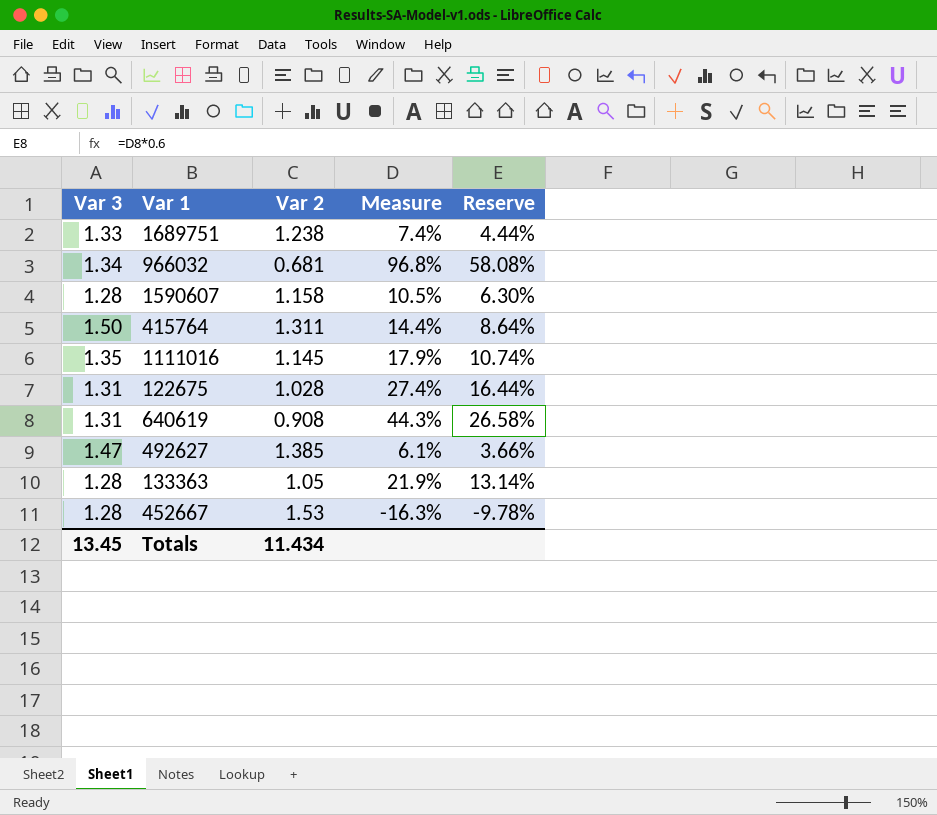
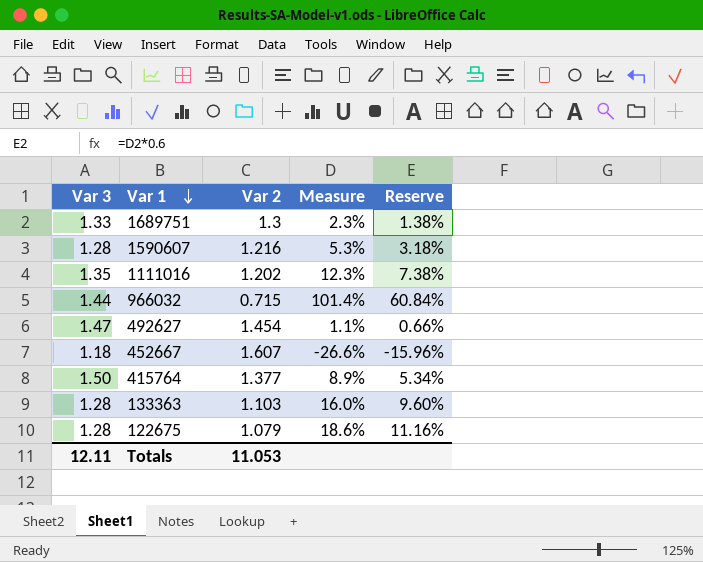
row order: none -> Var 1 descending
row 640619: 1.31 | 0.908 | 44.3% | 26.58% -> none
1689751 | Var 2: 1.238 -> 1.3
1689751 | Measure: 7.4% -> 2.3%
1689751 | Reserve: 4.44% -> 1.38%
1590607 | Var 2: 1.158 -> 1.216
1590607 | Measure: 10.5% -> 5.3%
1590607 | Reserve: 6.30% -> 3.18%
1111016 | Var 2: 1.145 -> 1.202
1111016 | Measure: 17.9% -> 12.3%
1111016 | Reserve: 10.74% -> 7.38%
966032 | Var 3: 1.34 -> 1.44
966032 | Var 2: 0.681 -> 0.715
966032 | Measure: 96.8% -> 101.4%
966032 | Reserve: 58.08% -> 60.84%
492627 | Var 2: 1.385 -> 1.454
492627 | Measure: 6.1% -> 1.1%
492627 | Reserve: 3.66% -> 0.66%
452667 | Var 3: 1.28 -> 1.18
452667 | Var 2: 1.53 -> 1.607
452667 | Measure: -16.3% -> -26.6%
452667 | Reserve: -9.78% -> -15.96%
415764 | Var 2: 1.311 -> 1.377
415764 | Measure: 14.4% -> 8.9%
415764 | Reserve: 8.64% -> 5.34%
133363 | Var 2: 1.05 -> 1.103
133363 | Measure: 21.9% -> 16.0%
133363 | Reserve: 13.14% -> 9.60%
122675 | Var 3: 1.31 -> 1.28
122675 | Var 2: 1.028 -> 1.079
122675 | Measure: 27.4% -> 18.6%
122675 | Reserve: 16.44% -> 11.16%
Totals | Var 3: 13.45 -> 12.11
Totals | Var 2: 11.434 -> 11.053

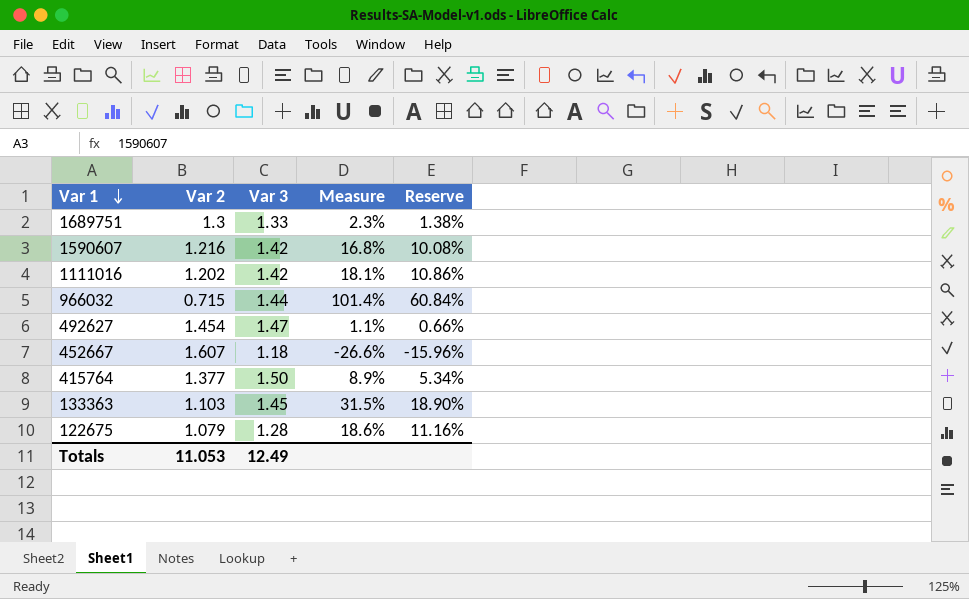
column Var 3 | position: 1 -> 3
1590607 | Var 3: 1.28 -> 1.42
1590607 | Measure: 5.3% -> 16.8%
1590607 | Reserve: 3.18% -> 10.08%
1111016 | Var 3: 1.35 -> 1.42
1111016 | Measure: 12.3% -> 18.1%
1111016 | Reserve: 7.38% -> 10.86%
133363 | Var 3: 1.28 -> 1.45
133363 | Measure: 16.0% -> 31.5%
133363 | Reserve: 9.60% -> 18.90%
Totals | Var 3: 12.11 -> 12.49

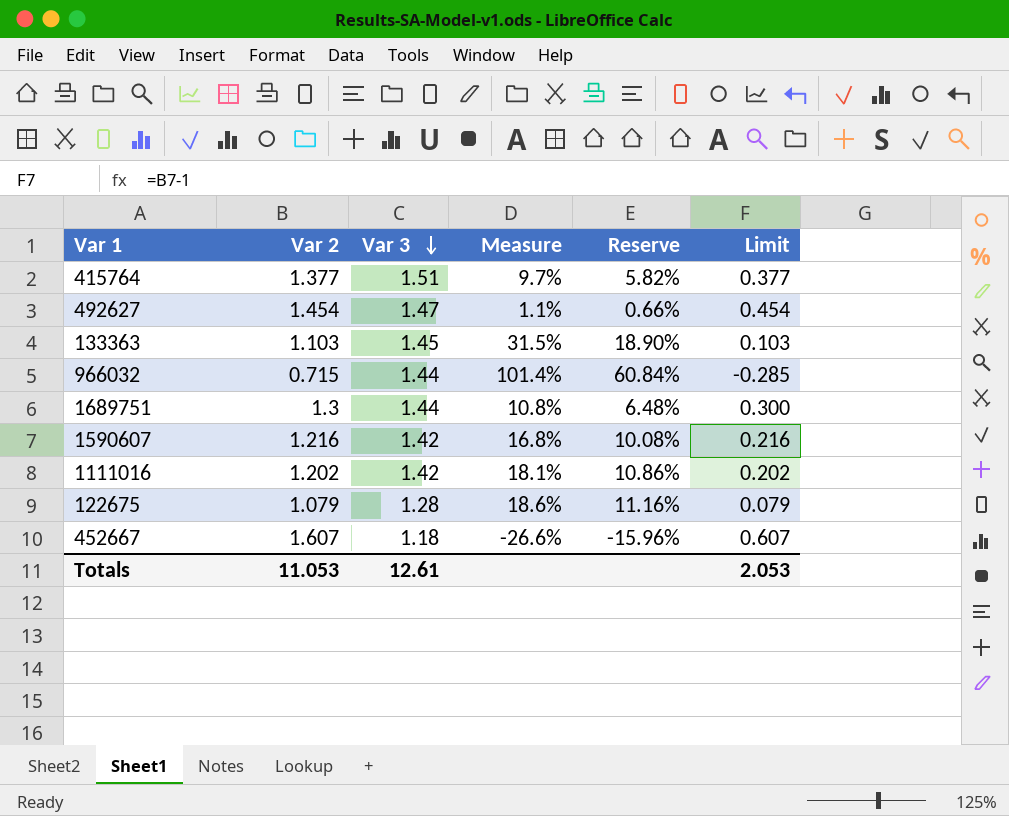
row order: Var 1 descending -> Var 3 descending
column Limit | formula: none -> [Var 2] - 1
415764 | Var 3: 1.50 -> 1.51
415764 | Measure: 8.9% -> 9.7%
415764 | Reserve: 5.34% -> 5.82%
1689751 | Var 3: 1.33 -> 1.44
1689751 | Measure: 2.3% -> 10.8%
1689751 | Reserve: 1.38% -> 6.48%
Totals | Var 3: 12.49 -> 12.61

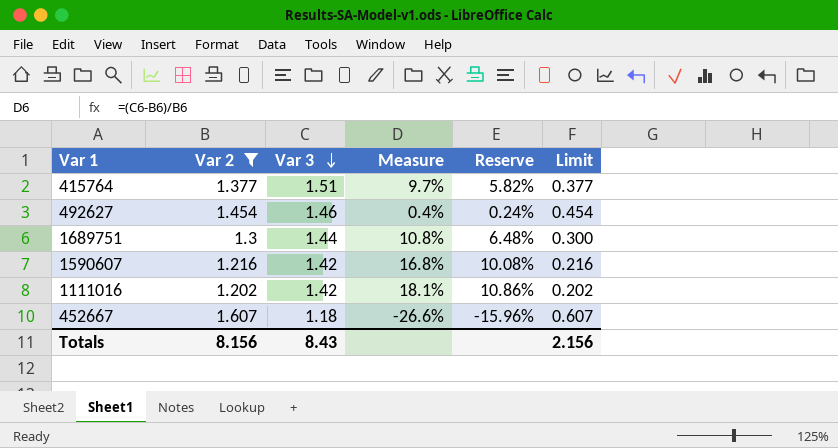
filter: none -> Var 2 >= 1.202
492627 | Var 3: 1.47 -> 1.46
492627 | Measure: 1.1% -> 0.4%
492627 | Reserve: 0.66% -> 0.24%
Totals | Var 2: 11.053 -> 8.156
Totals | Var 3: 12.61 -> 8.43
Totals | Limit: 2.053 -> 2.156

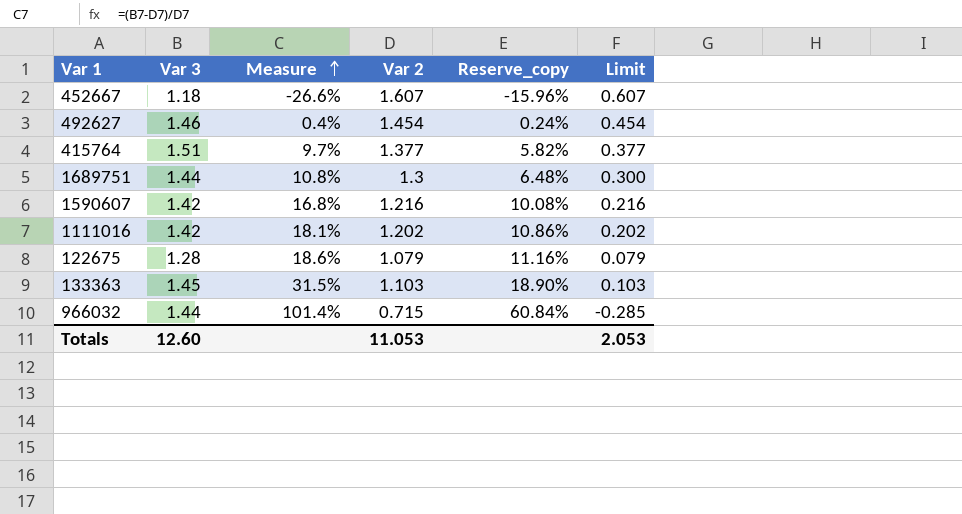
filter: Var 2 >= 1.202 -> none
row order: Var 3 descending -> Measure ascending
column Var 2 | position: 2 -> 4
column name: Reserve -> Reserve_copy
Totals | Var 3: 8.43 -> 12.60
Totals | Var 2: 8.156 -> 11.053
Totals | Limit: 2.156 -> 2.053

